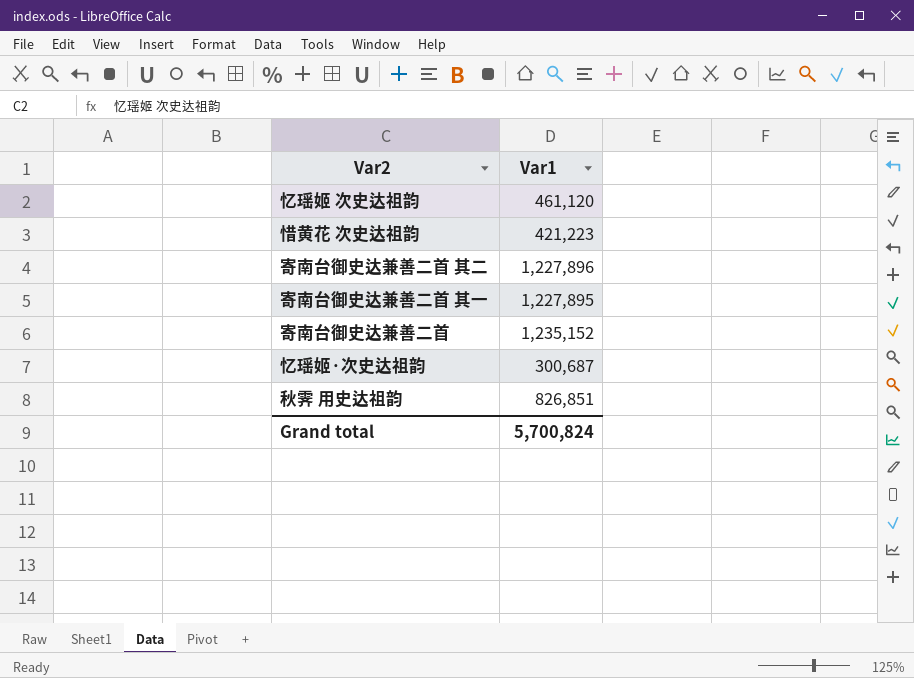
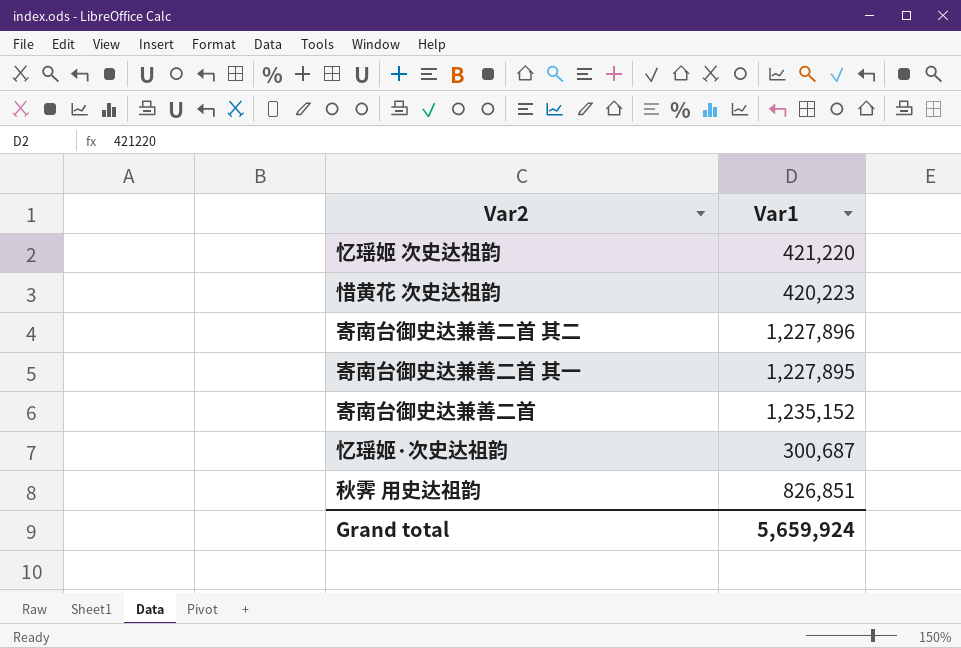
忆瑶姬 次史达祖韵 | Var1: 461,120 -> 421,220
惜黄花 次史达祖韵 | Var1: 421,223 -> 420,223
Grand total | Var1: 5,700,824 -> 5,659,924

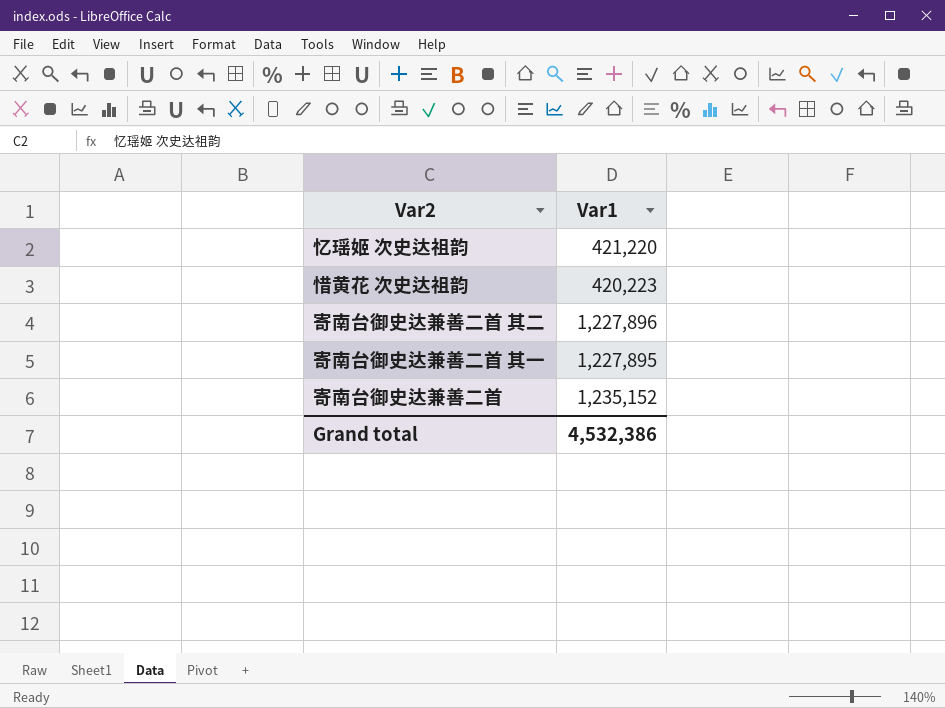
row 忆瑶姬·次史达祖韵: 300,687 -> none
row 秋霁 用史达祖韵: 826,851 -> none
Grand total | Var1: 5,659,924 -> 4,532,386

